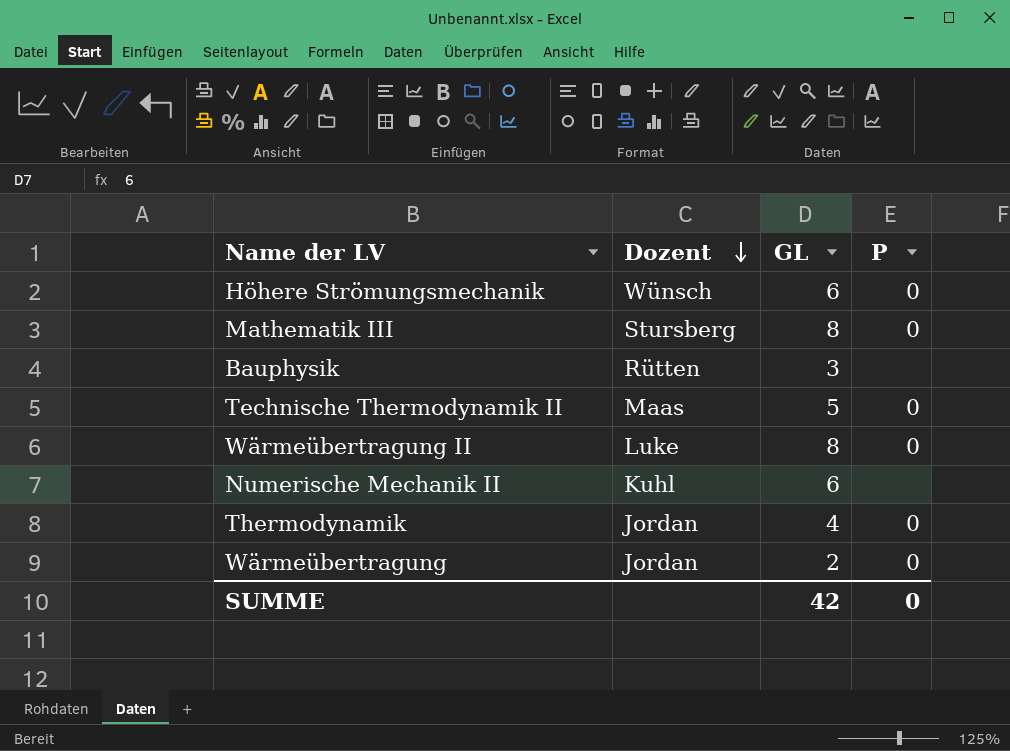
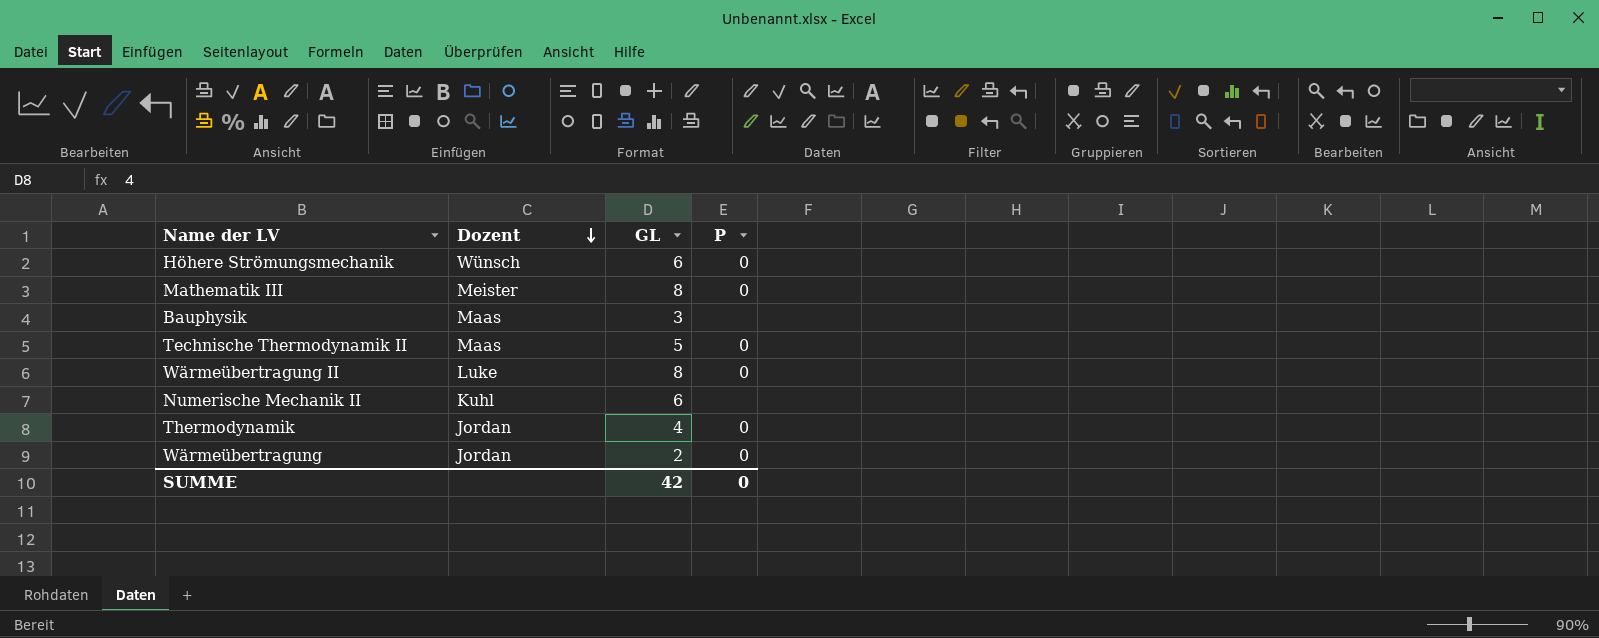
Mathematik III | Dozent: Stursberg -> Meister
Bauphysik | Dozent: Rütten -> Maas

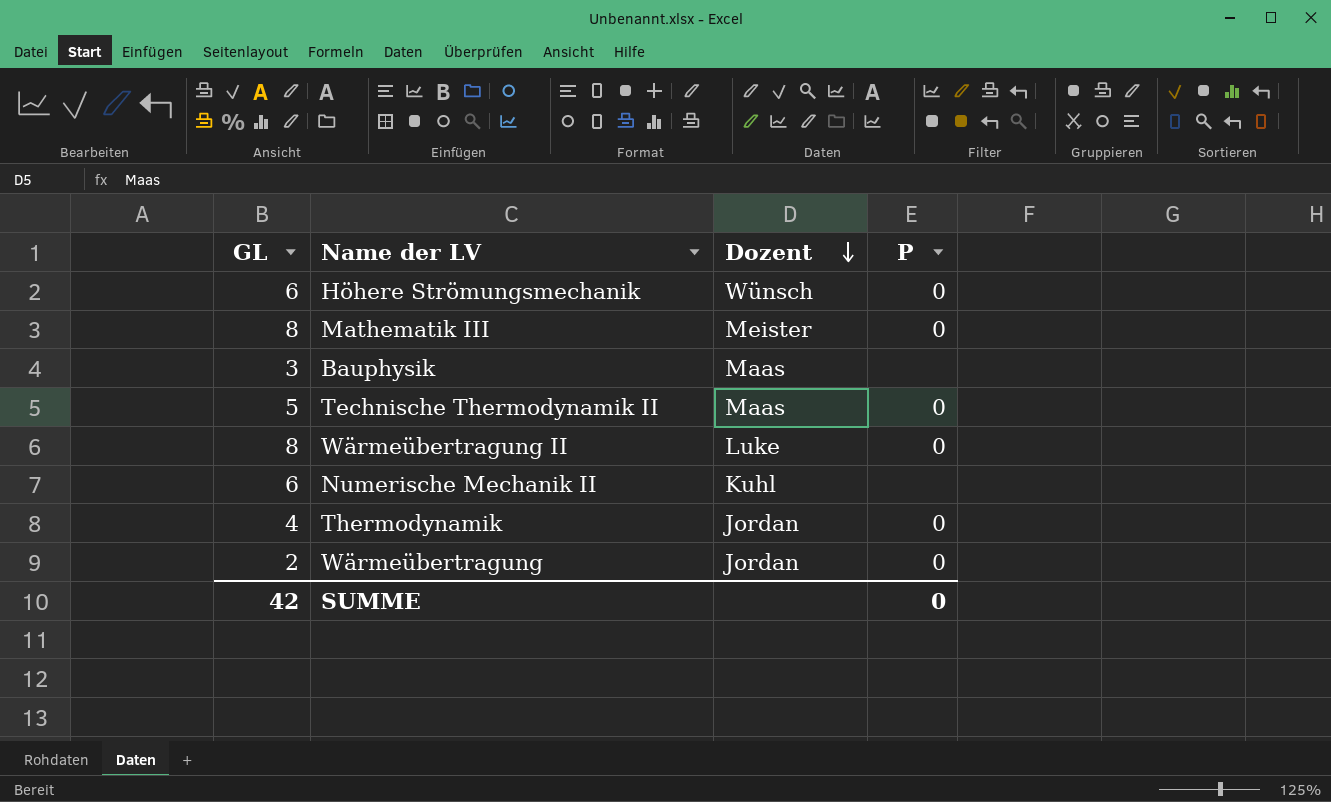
column GL | position: 3 -> 1

